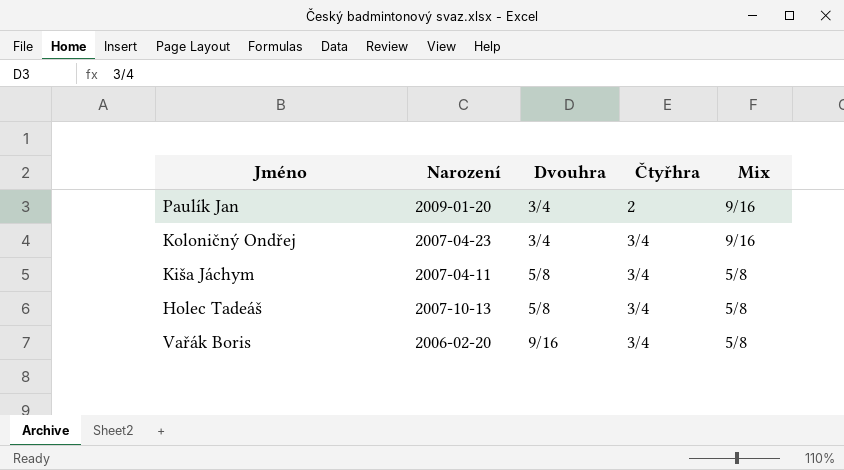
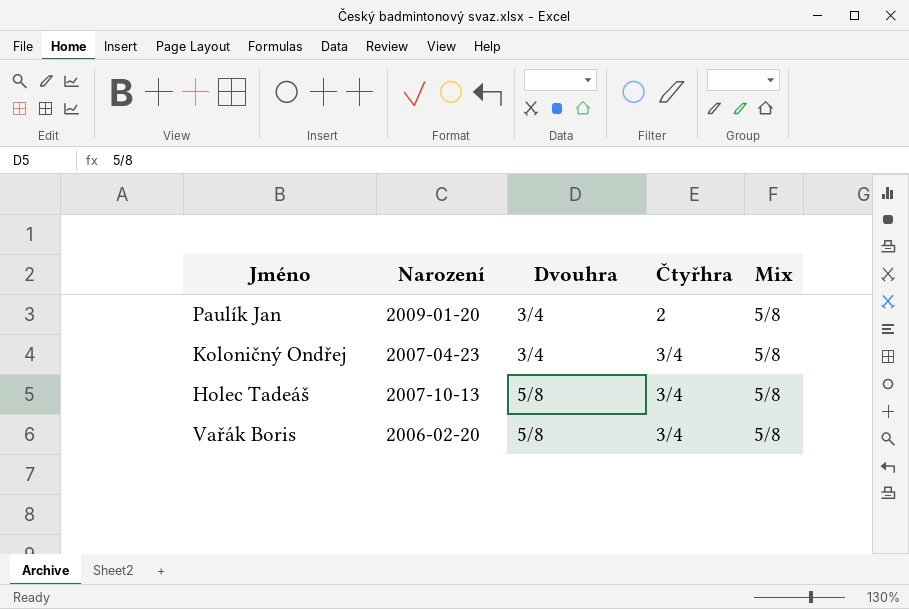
row Kiša Jáchym: 2007-04-11 | 5/8 | 3/4 | 5/8 -> none
Paulík Jan | Mix: 9/16 -> 5/8
Koloničný Ondřej | Mix: 9/16 -> 5/8
Vařák Boris | Dvouhra: 9/16 -> 5/8

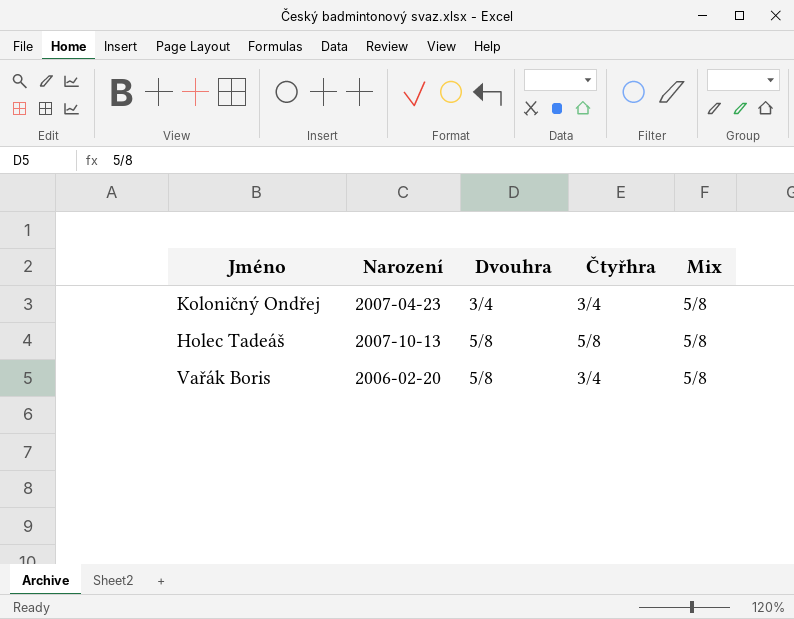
row Paulík Jan: 2009-01-20 | 3/4 | 2 | 5/8 -> none
Holec Tadeáš | Čtyřhra: 3/4 -> 5/8

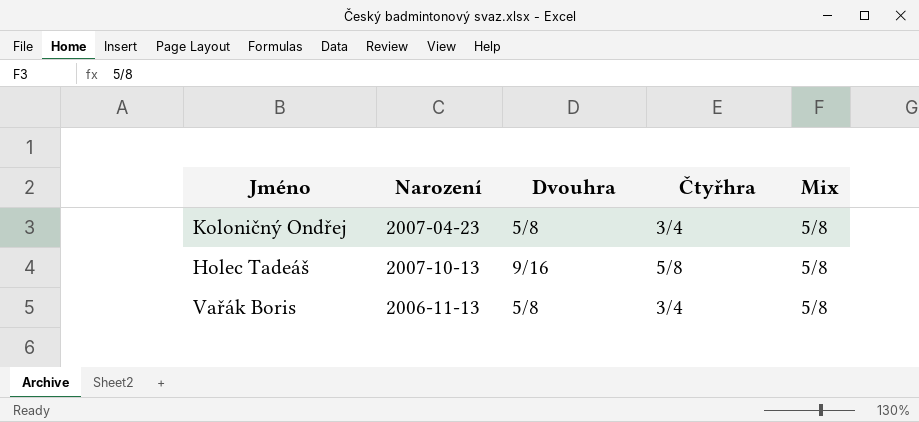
Koloničný Ondřej | Dvouhra: 3/4 -> 5/8
Holec Tadeáš | Dvouhra: 5/8 -> 9/16
Vařák Boris | Narození: 2006-02-20 -> 2006-11-13

